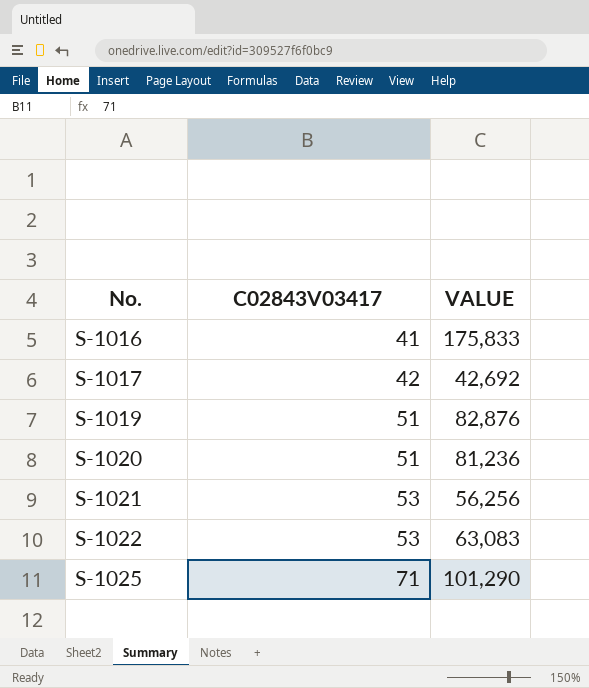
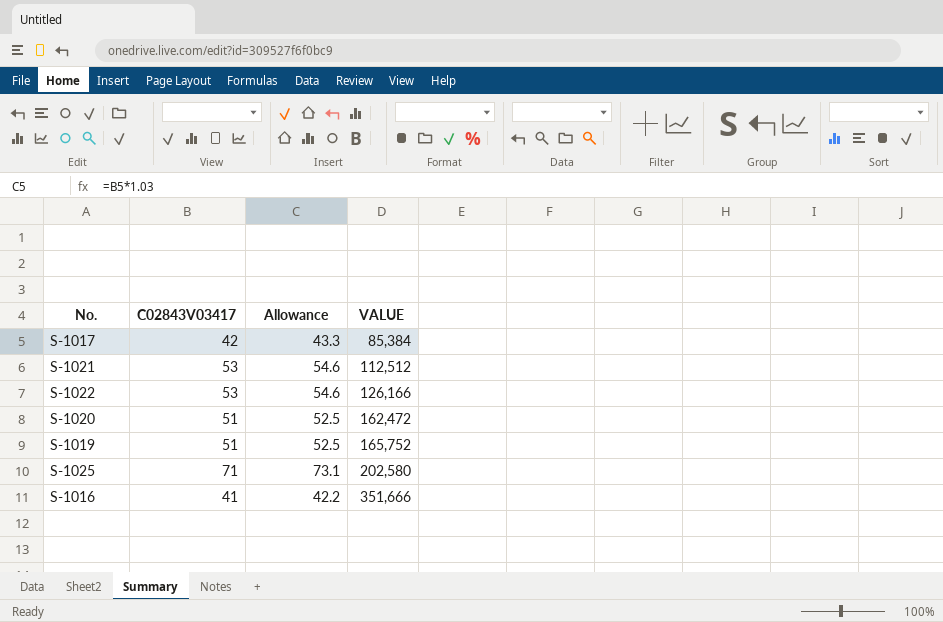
row order: No. ascending -> VALUE ascending
column Allowance | formula: none -> [C02843V03417] * 1.03
S-1017 | VALUE: 42,692 -> 85,384
S-1021 | VALUE: 56,256 -> 112,512
S-1022 | VALUE: 63,083 -> 126,166
S-1020 | VALUE: 81,236 -> 162,472
S-1019 | VALUE: 82,876 -> 165,752
S-1025 | VALUE: 101,290 -> 202,580
S-1016 | VALUE: 175,833 -> 351,666

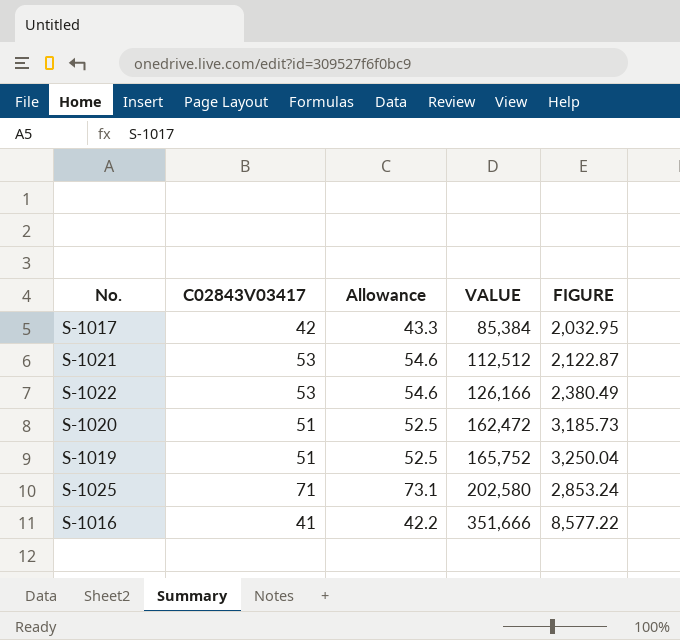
column FIGURE | formula: none -> [VALUE] / [C02843V03417]

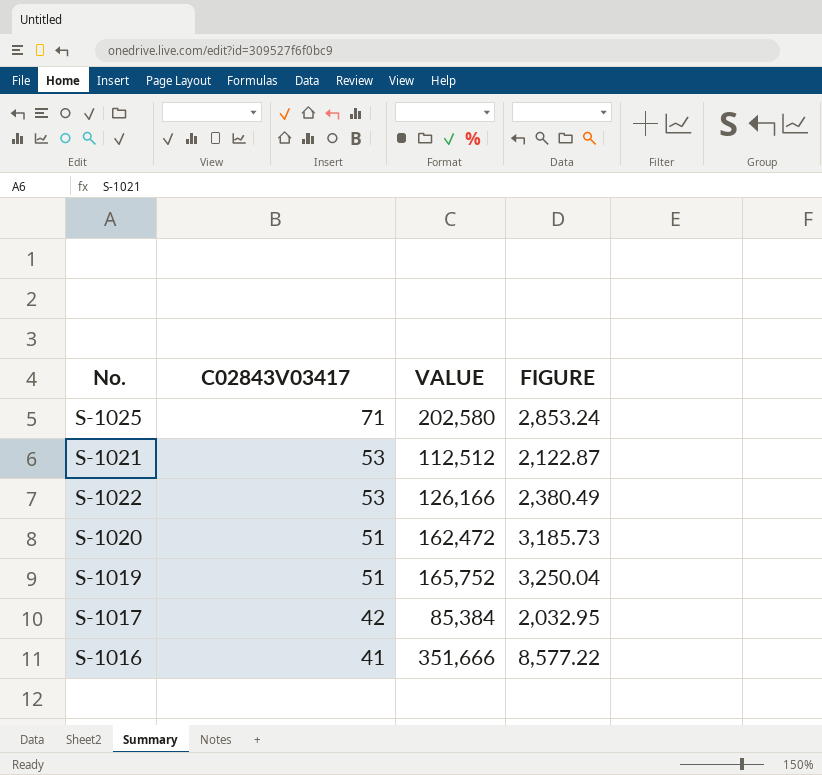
row order: VALUE ascending -> C02843V03417 descending
column Allowance | formula: [C02843V03417] * 1.03 -> none

